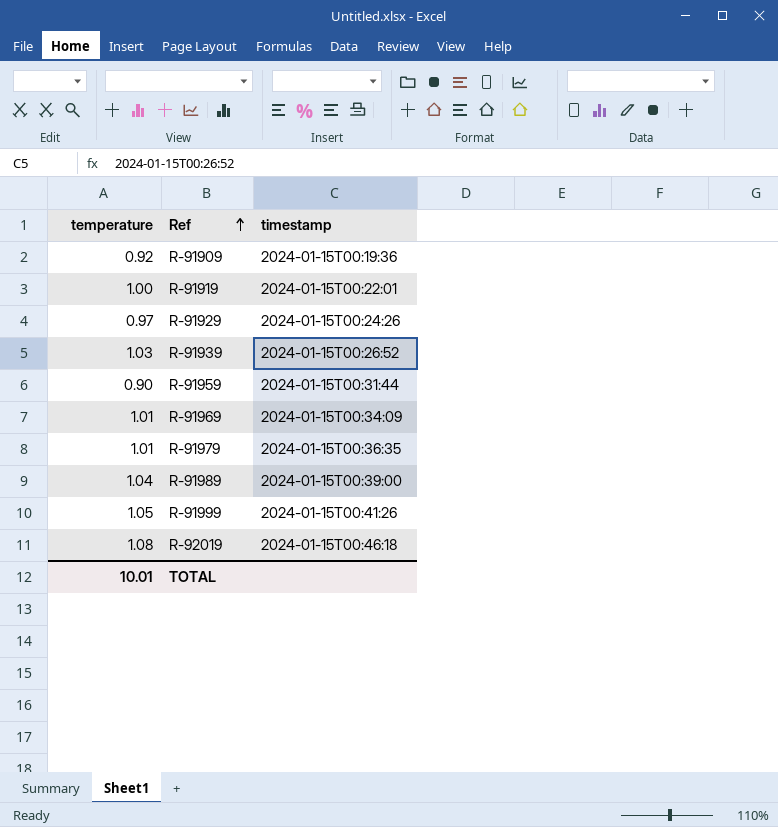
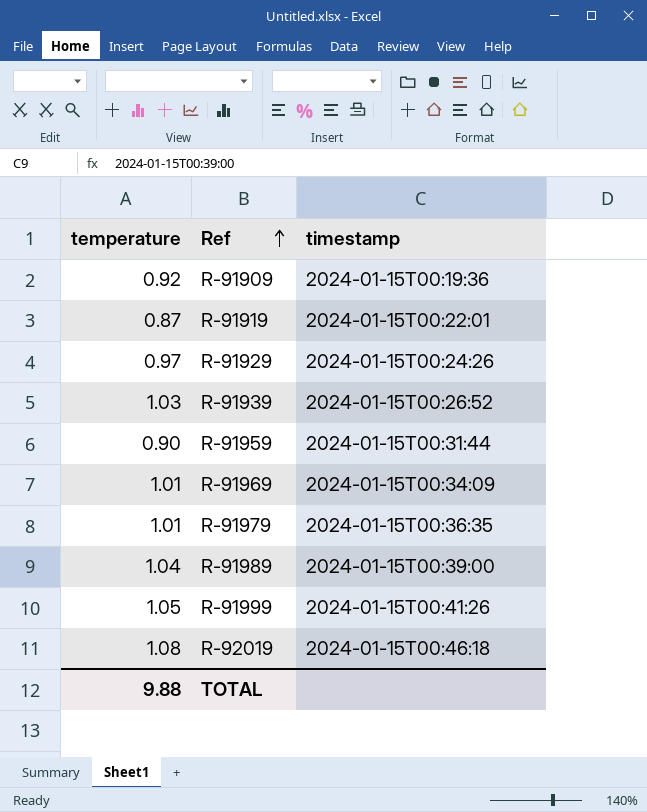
R-91919 | temperature: 1.00 -> 0.87
TOTAL | temperature: 10.01 -> 9.88

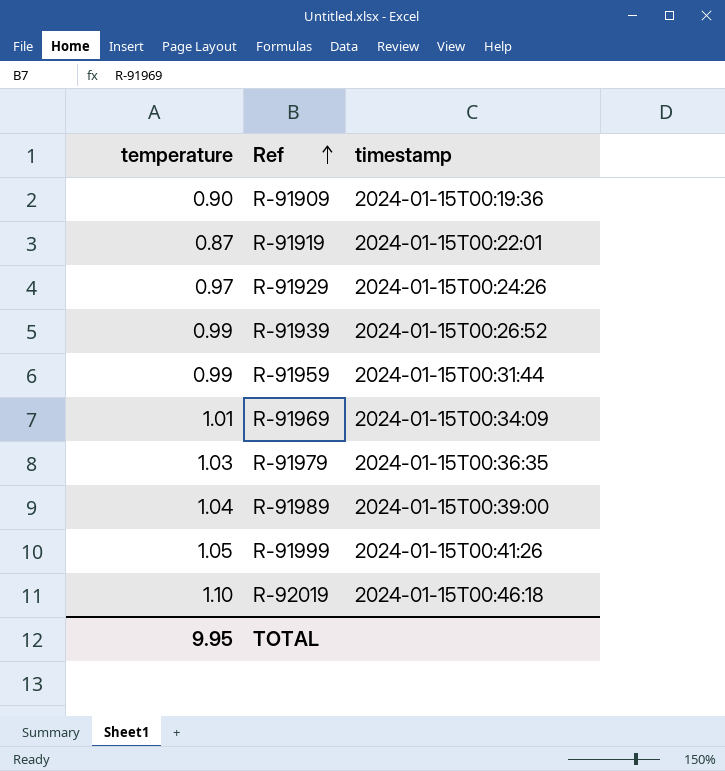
R-91909 | temperature: 0.92 -> 0.90
R-91939 | temperature: 1.03 -> 0.99
R-91959 | temperature: 0.90 -> 0.99
R-91979 | temperature: 1.01 -> 1.03
R-92019 | temperature: 1.08 -> 1.10
TOTAL | temperature: 9.88 -> 9.95

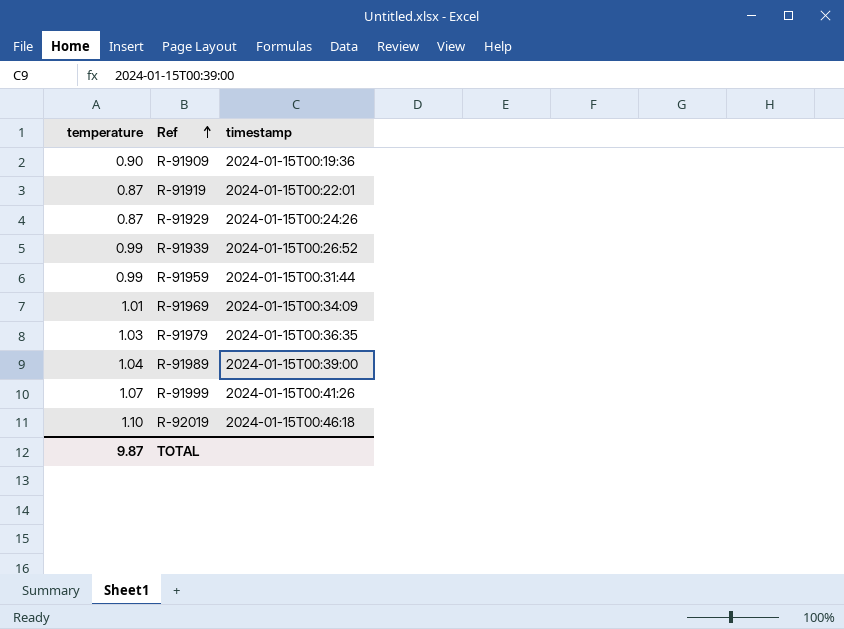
R-91929 | temperature: 0.97 -> 0.87
R-91999 | temperature: 1.05 -> 1.07
TOTAL | temperature: 9.95 -> 9.87

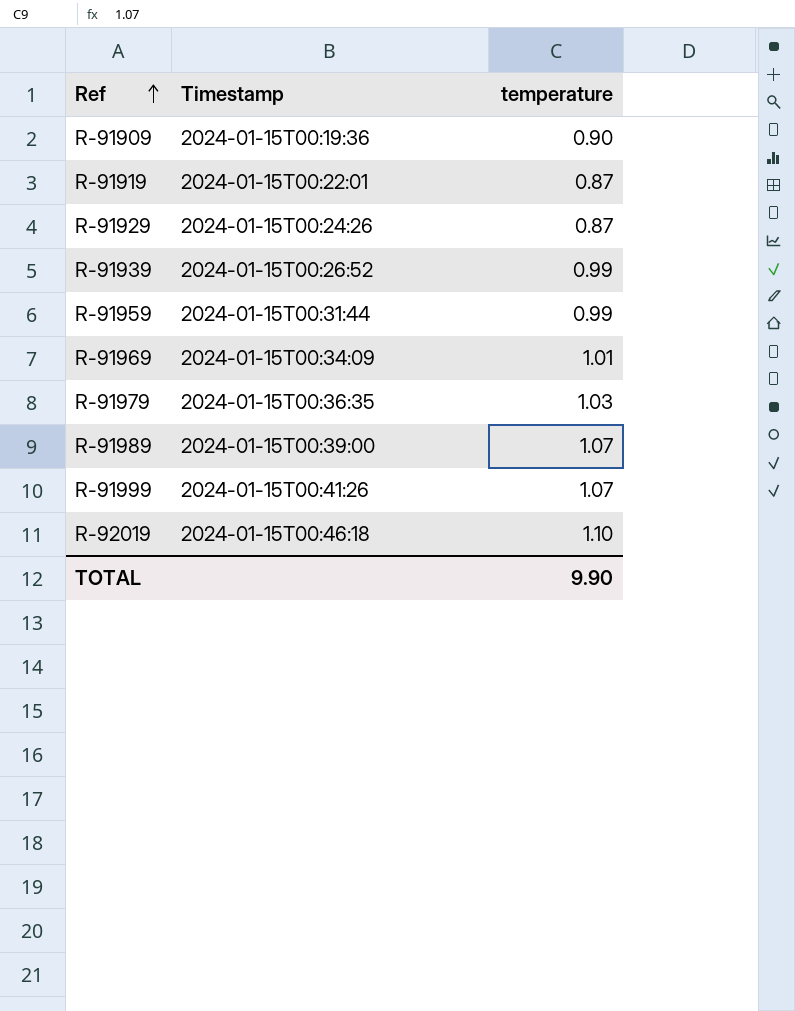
column name: timestamp -> Timestamp
column temperature | position: 1 -> 3
R-91989 | temperature: 1.04 -> 1.07
TOTAL | temperature: 9.87 -> 9.90

